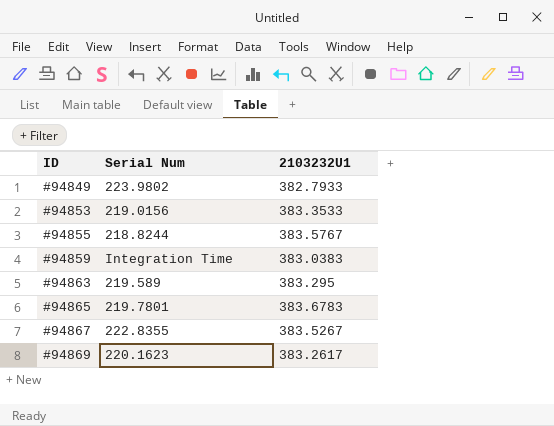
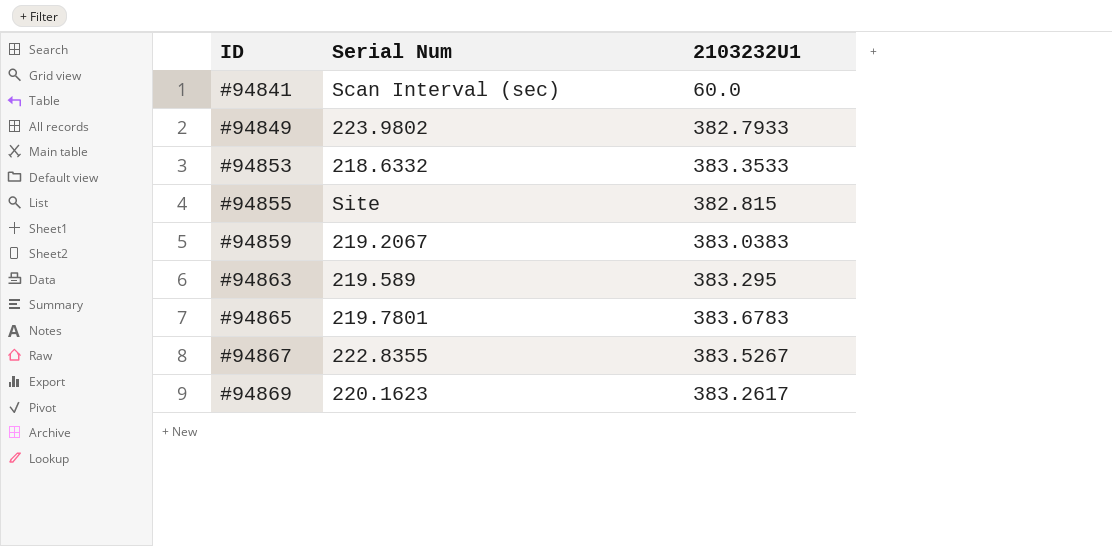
row #94841: none -> Scan Interval (sec) | 60.0
#94853 | Serial Num: 219.0156 -> 218.6332
#94855 | Serial Num: 218.8244 -> Site
#94855 | 2103232U1: 383.5767 -> 382.815
#94859 | Serial Num: Integration Time -> 219.2067

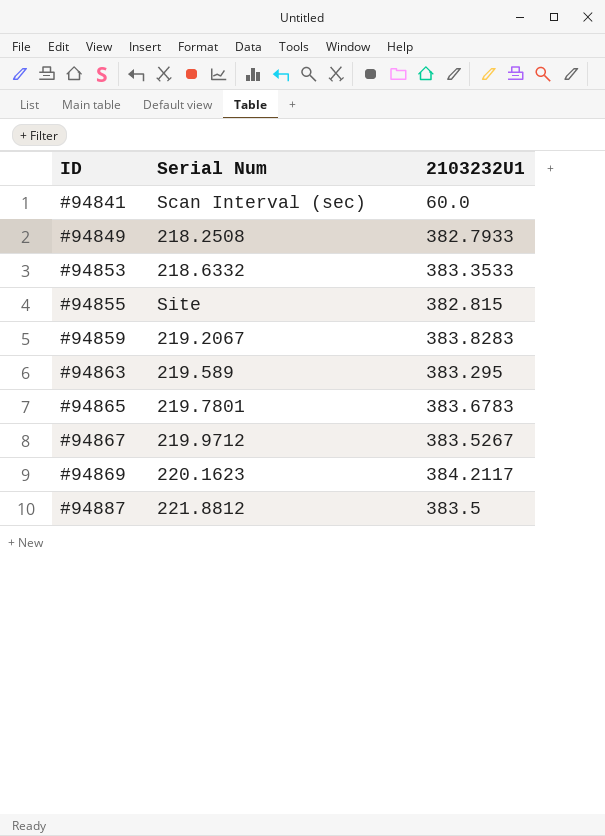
#94849 | Serial Num: 223.9802 -> 218.2508
#94859 | 2103232U1: 383.0383 -> 383.8283
#94867 | Serial Num: 222.8355 -> 219.9712
#94869 | 2103232U1: 383.2617 -> 384.2117
row #94887: none -> 221.8812 | 383.5

